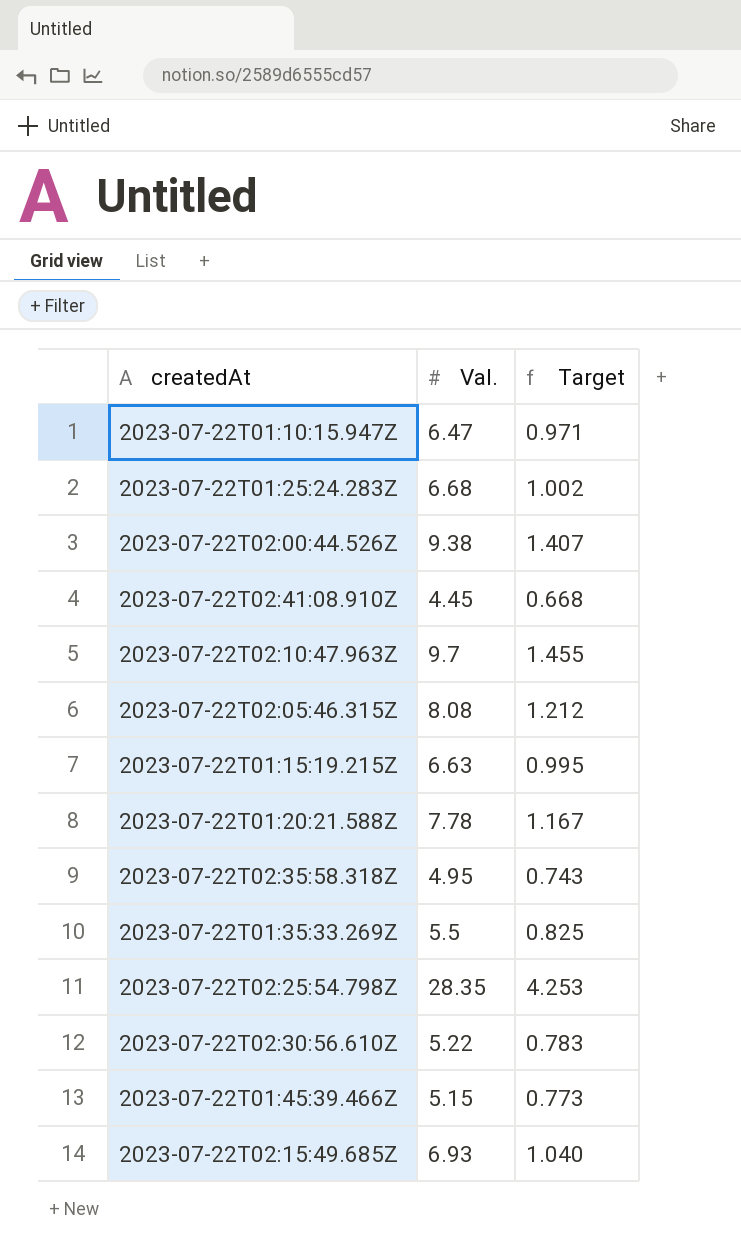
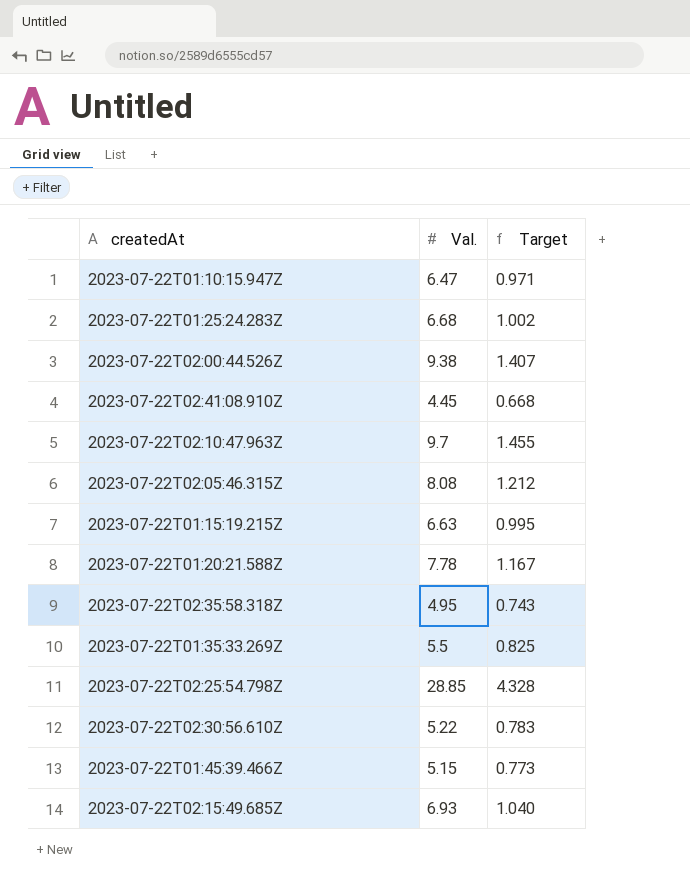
2023-07-22T02:25:54.798Z | Val.: 28.35 -> 28.85
2023-07-22T02:25:54.798Z | Target: 4.253 -> 4.328

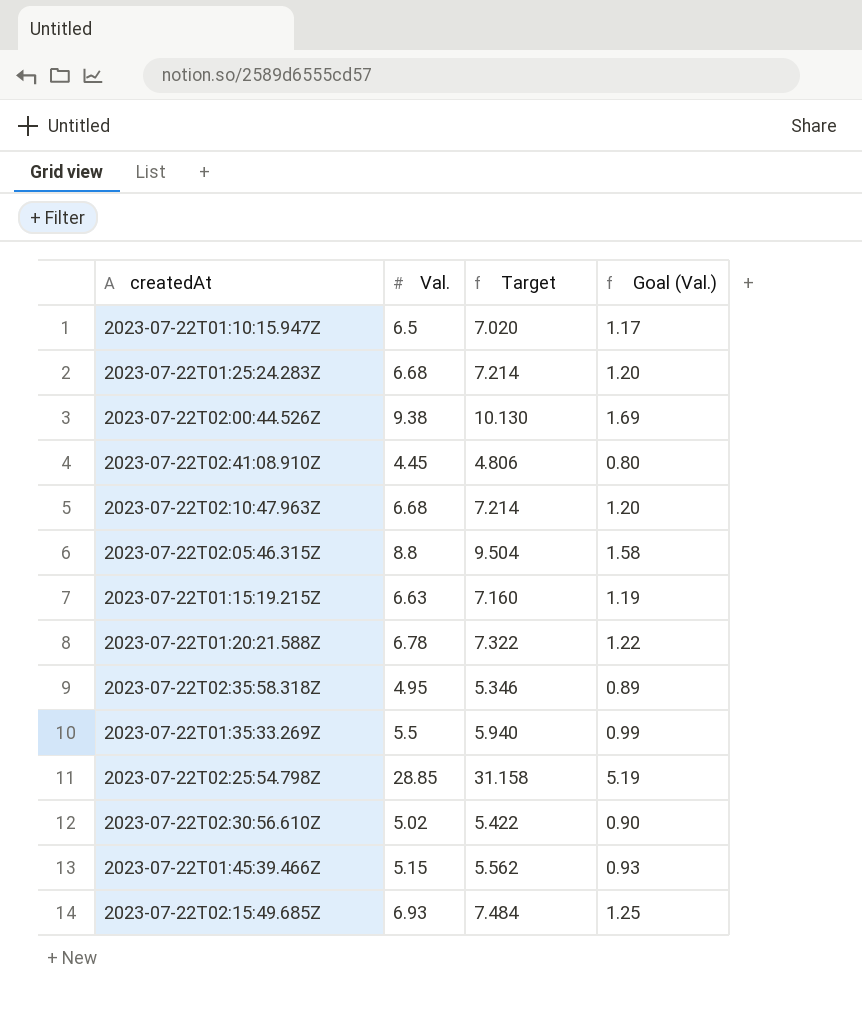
column Target | formula: [Val.] * 0.15 -> [Val.] * 1.08
column Goal (Val.) | formula: none -> [Val.] * 0.18
2023-07-22T01:10:15.947Z | Val.: 6.47 -> 6.5
2023-07-22T02:10:47.963Z | Val.: 9.7 -> 6.68
2023-07-22T02:05:46.315Z | Val.: 8.08 -> 8.8
2023-07-22T01:20:21.588Z | Val.: 7.78 -> 6.78
2023-07-22T02:30:56.610Z | Val.: 5.22 -> 5.02

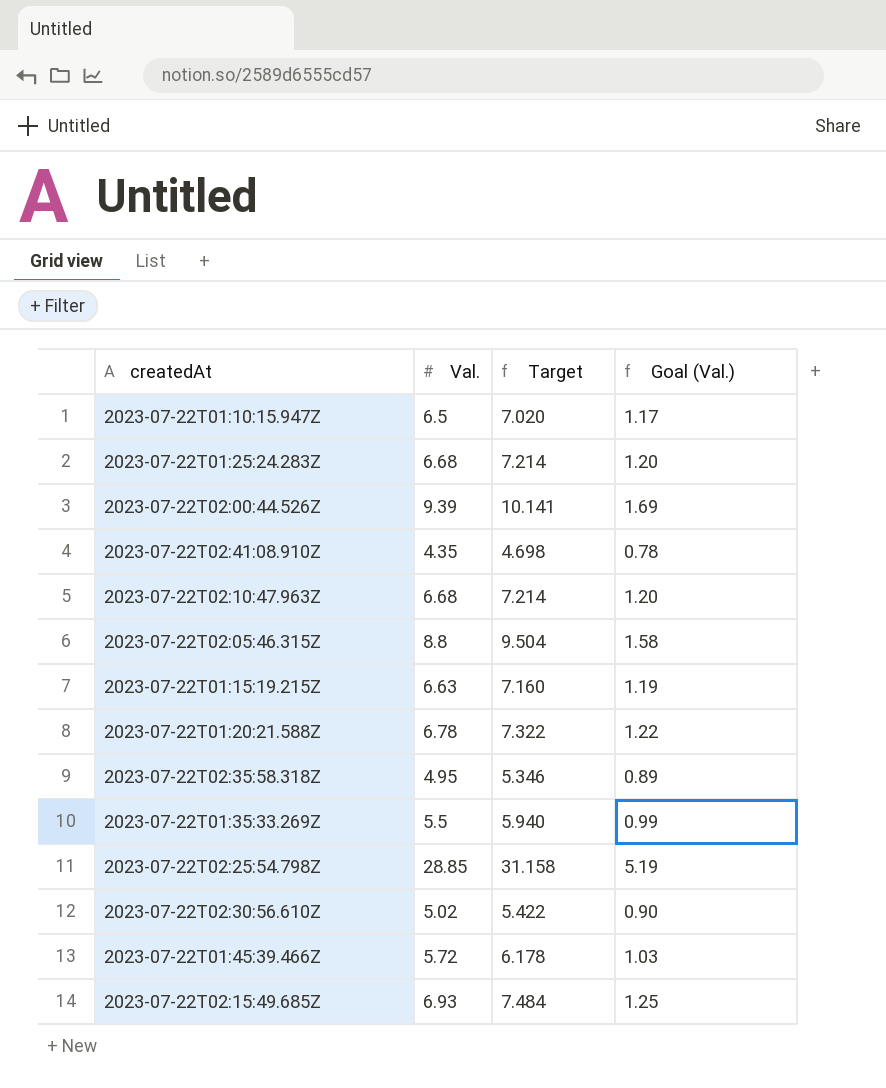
2023-07-22T02:00:44.526Z | Val.: 9.38 -> 9.39
2023-07-22T02:00:44.526Z | Target: 10.130 -> 10.141
2023-07-22T02:41:08.910Z | Val.: 4.45 -> 4.35
2023-07-22T02:41:08.910Z | Target: 4.806 -> 4.698
2023-07-22T02:41:08.910Z | Goal (Val.): 0.80 -> 0.78
2023-07-22T01:45:39.466Z | Val.: 5.15 -> 5.72
2023-07-22T01:45:39.466Z | Target: 5.562 -> 6.178
2023-07-22T01:45:39.466Z | Goal (Val.): 0.93 -> 1.03

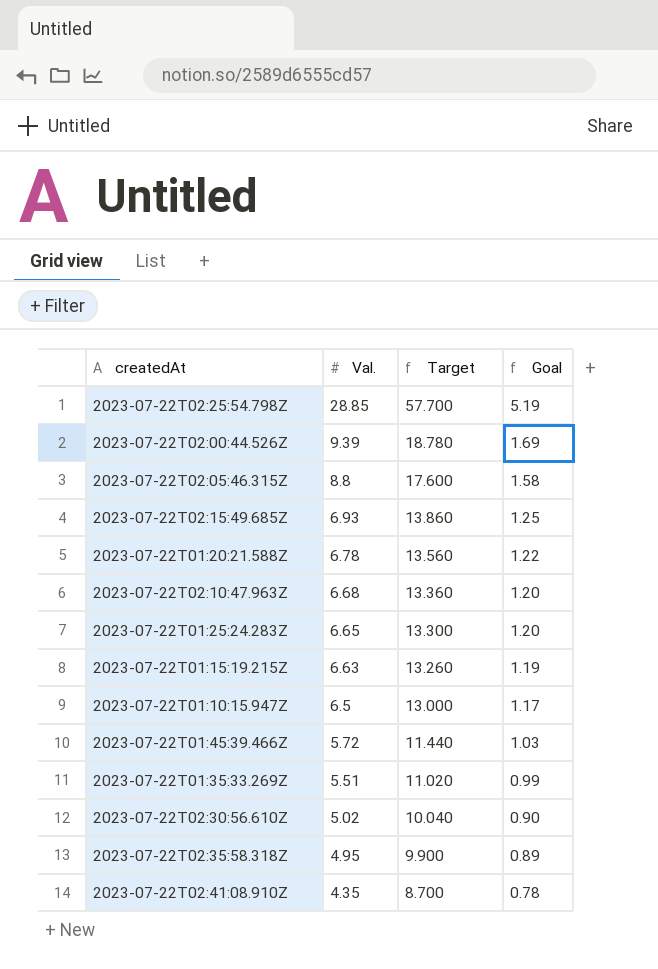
row order: none -> Val. descending
column Target | formula: [Val.] * 1.08 -> [Val.] * 2
column name: Goal (Val.) -> Goal
2023-07-22T01:25:24.283Z | Val.: 6.68 -> 6.65
2023-07-22T01:35:33.269Z | Val.: 5.5 -> 5.51

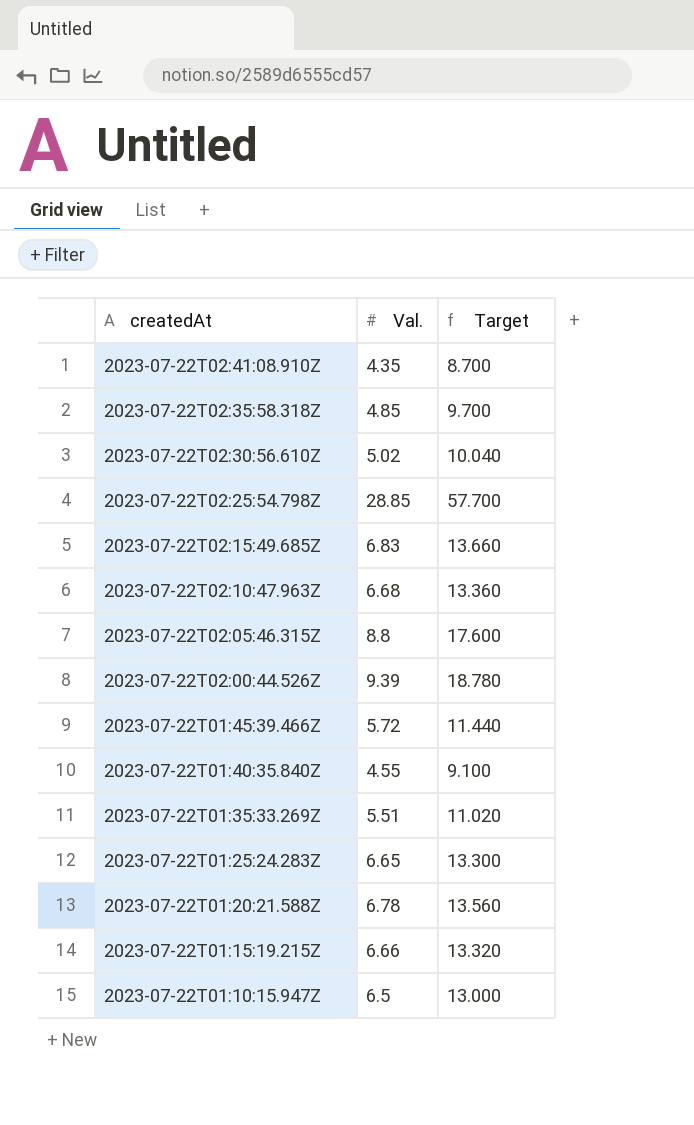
row order: Val. descending -> createdAt descending
column Goal | formula: [Val.] * 0.18 -> none
2023-07-22T02:35:58.318Z | Val.: 4.95 -> 4.85
2023-07-22T02:35:58.318Z | Target: 9.900 -> 9.700
2023-07-22T02:15:49.685Z | Val.: 6.93 -> 6.83
2023-07-22T02:15:49.685Z | Target: 13.860 -> 13.660
row 2023-07-22T01:40:35.840Z: none -> 4.55 | 9.100
2023-07-22T01:15:19.215Z | Val.: 6.63 -> 6.66
2023-07-22T01:15:19.215Z | Target: 13.260 -> 13.320

